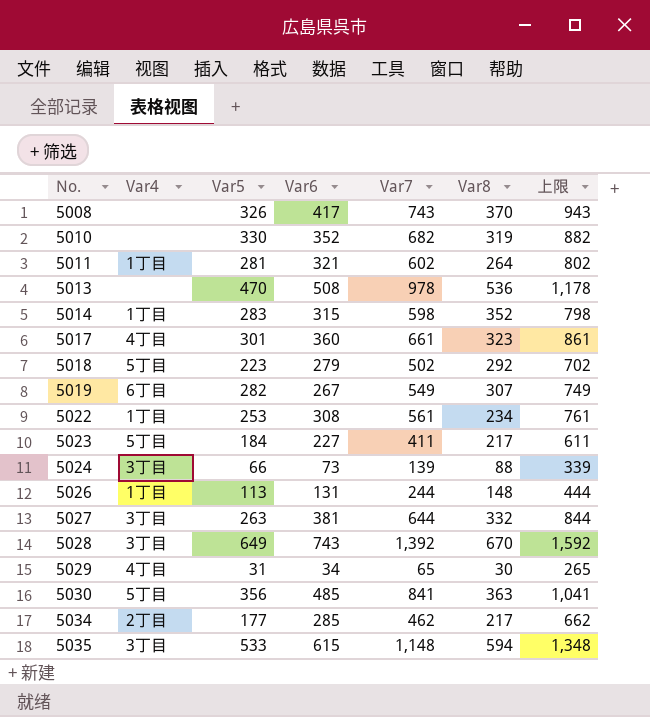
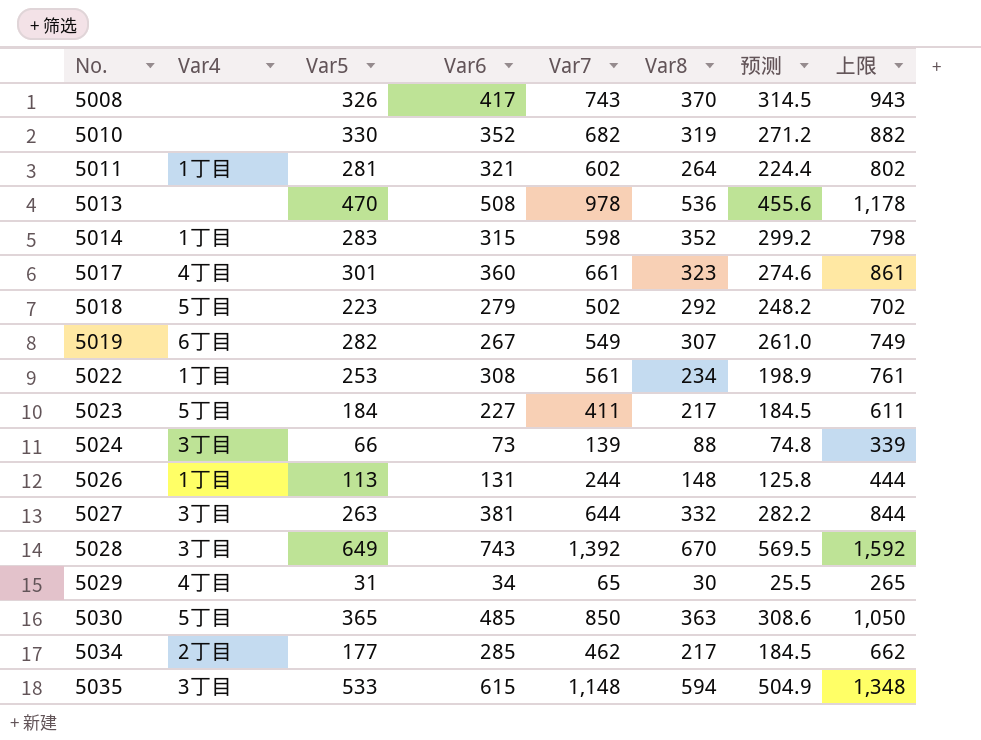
column 预测 | formula: none -> [Var8] * 0.85
5030 | Var5: 356 -> 365
5030 | Var7: 841 -> 850
5030 | 上限: 1,041 -> 1,050

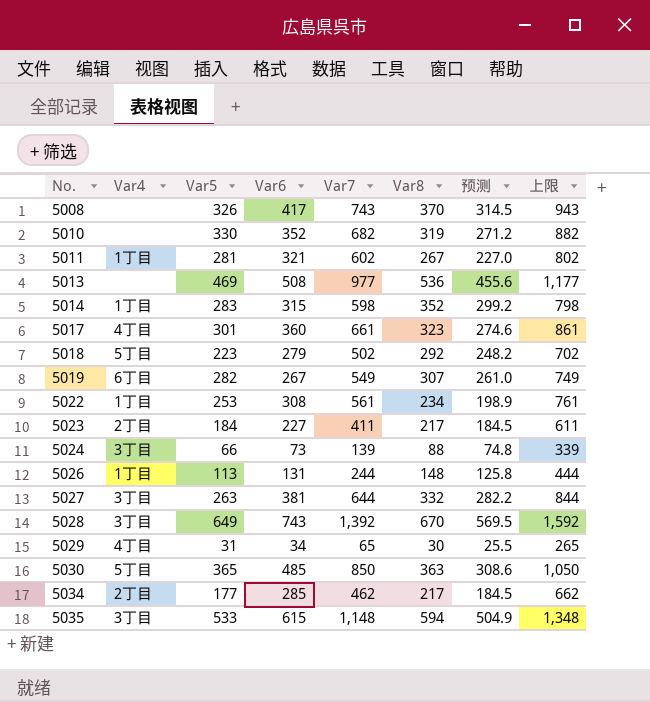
5011 | Var8: 264 -> 267
5011 | 预测: 224.4 -> 227.0
5013 | Var5: 470 -> 469
5013 | Var7: 978 -> 977
5013 | 上限: 1,178 -> 1,177
5023 | Var4: 5丁目 -> 2丁目

